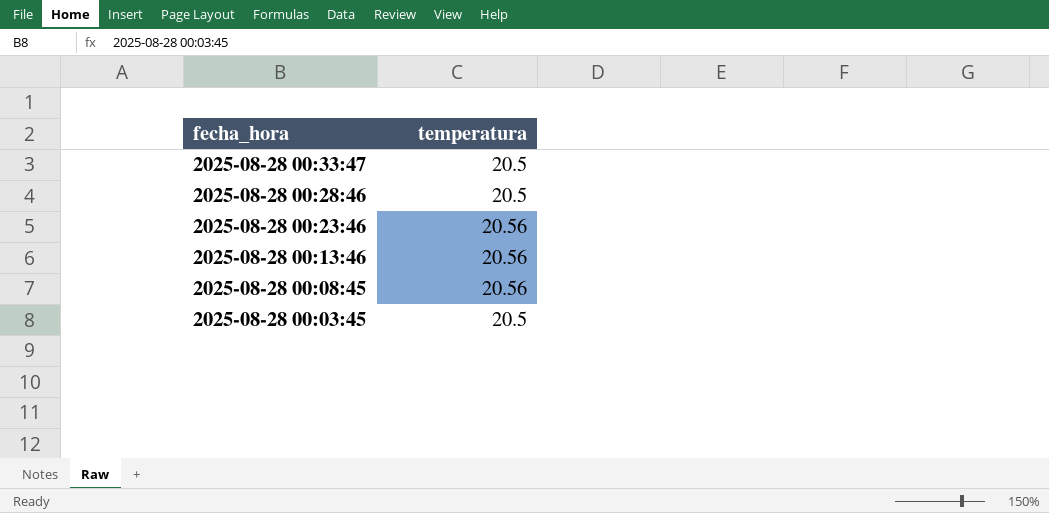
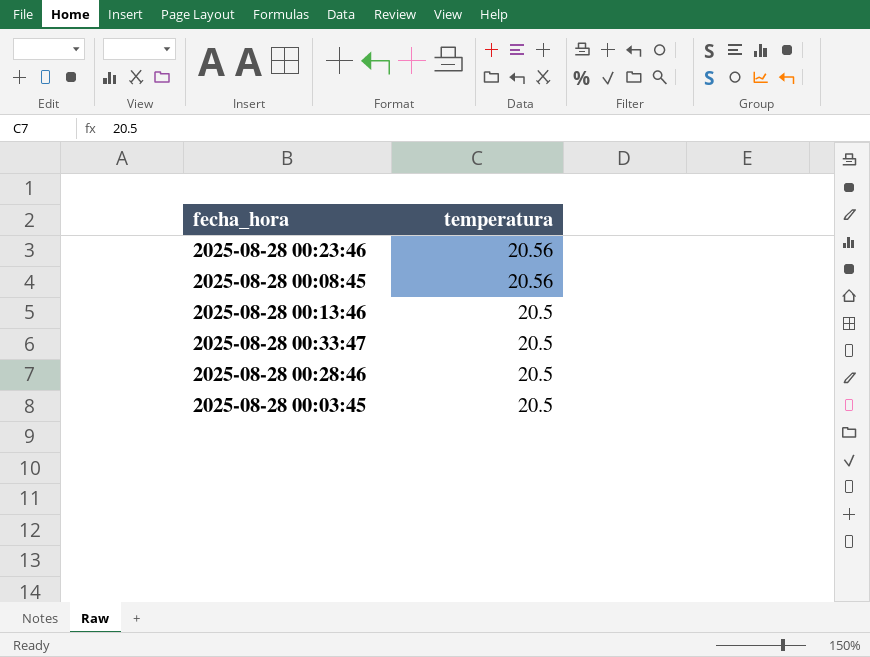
row order: fecha_hora descending -> temperatura descending
2025-08-28 00:13:46 | temperatura: 20.56 -> 20.5

